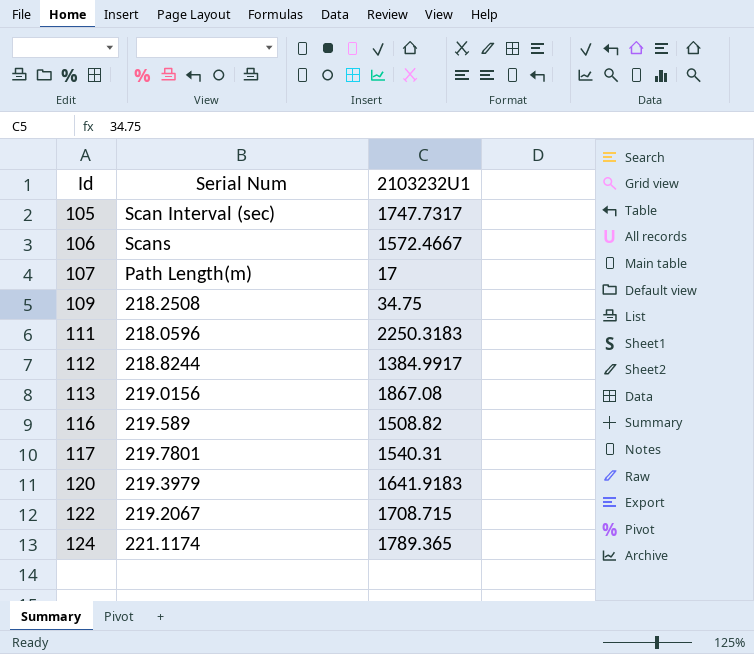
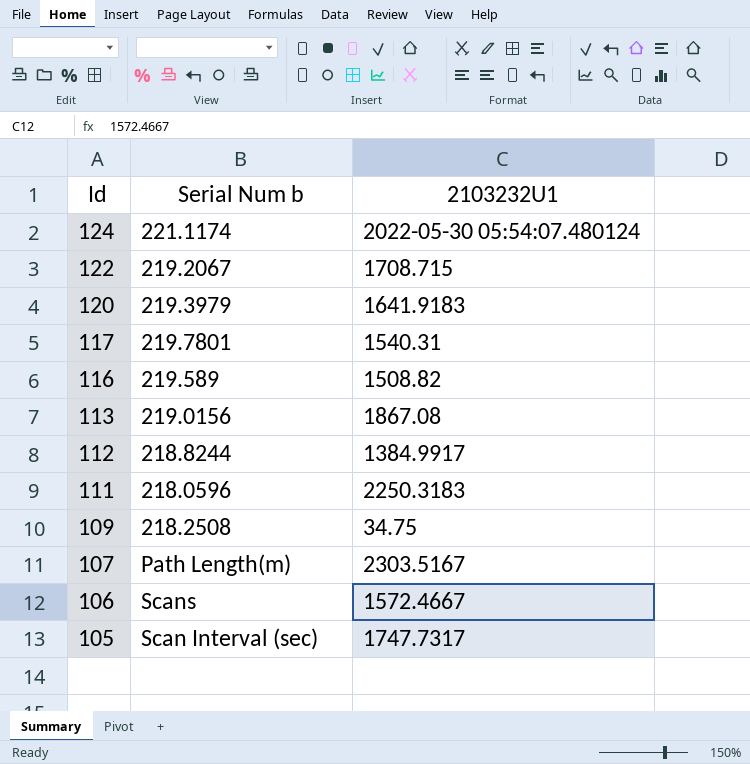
row order: Id ascending -> Id descending
column name: Serial Num -> Serial Num b
124 | 2103232U1: 1789.365 -> 2022-05-30 05:54:07.480124
107 | 2103232U1: 17 -> 2303.5167

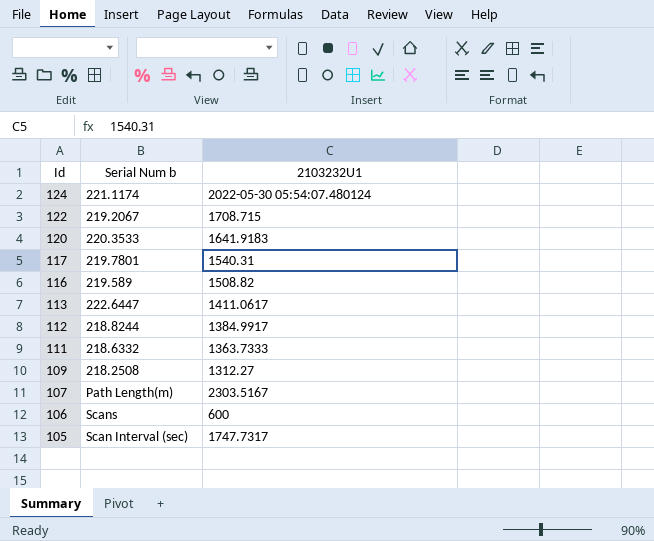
120 | Serial Num b: 219.3979 -> 220.3533
113 | Serial Num b: 219.0156 -> 222.6447
113 | 2103232U1: 1867.08 -> 1411.0617
111 | Serial Num b: 218.0596 -> 218.6332
111 | 2103232U1: 2250.3183 -> 1363.7333
109 | 2103232U1: 34.75 -> 1312.27
106 | 2103232U1: 1572.4667 -> 600

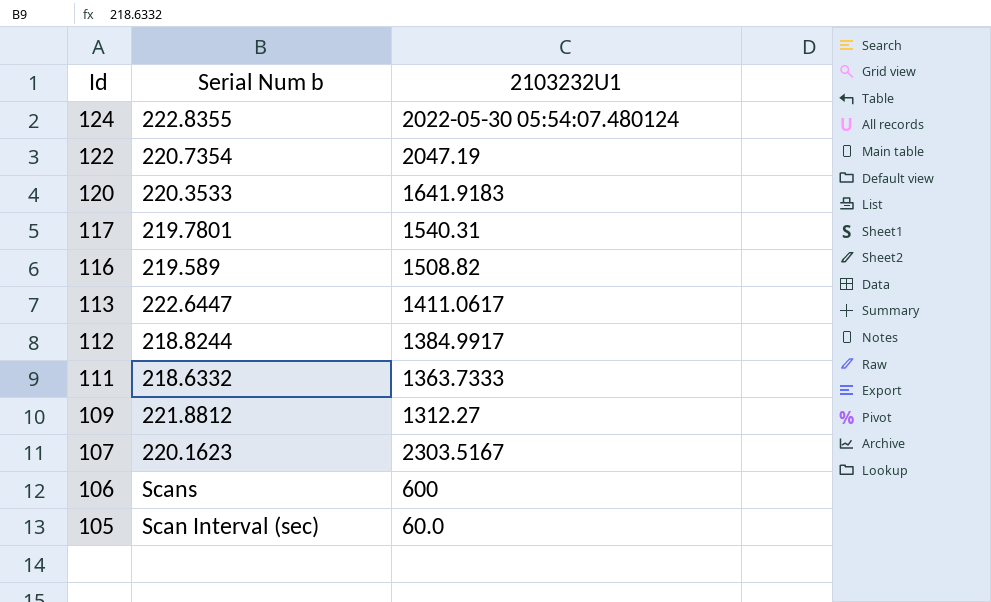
124 | Serial Num b: 221.1174 -> 222.8355
122 | Serial Num b: 219.2067 -> 220.7354
122 | 2103232U1: 1708.715 -> 2047.19
109 | Serial Num b: 218.2508 -> 221.8812
107 | Serial Num b: Path Length(m) -> 220.1623
105 | 2103232U1: 1747.7317 -> 60.0

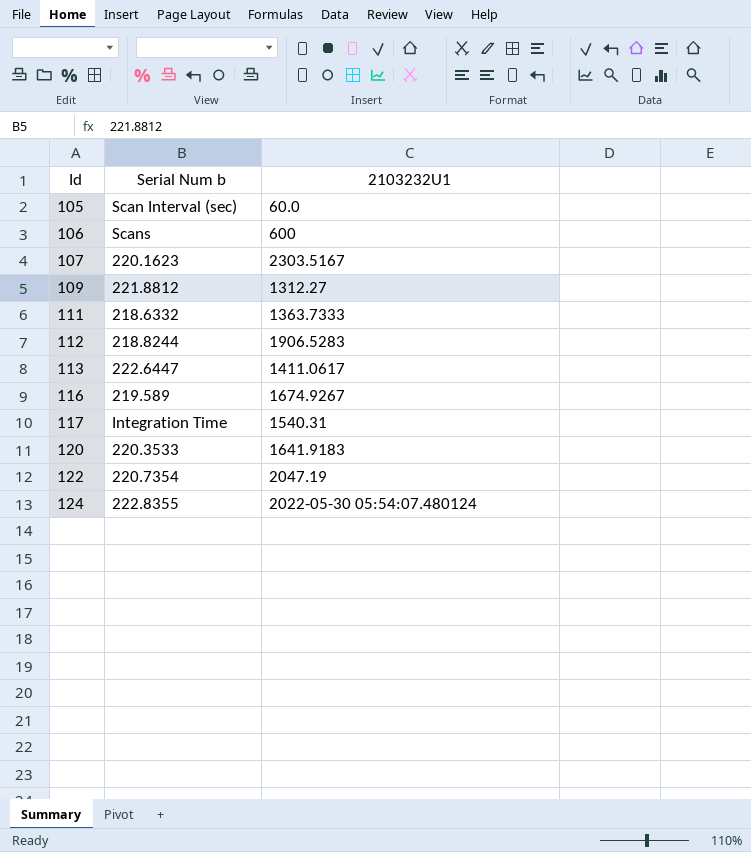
row order: Id descending -> Id ascending
112 | 2103232U1: 1384.9917 -> 1906.5283
116 | 2103232U1: 1508.82 -> 1674.9267
117 | Serial Num b: 219.7801 -> Integration Time

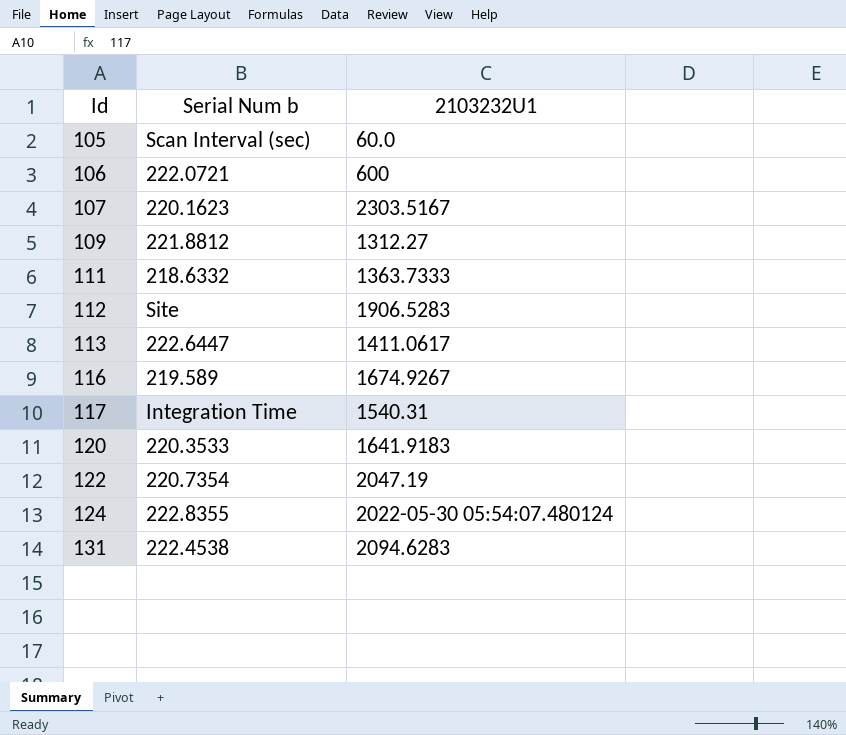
106 | Serial Num b: Scans -> 222.0721
112 | Serial Num b: 218.8244 -> Site
row 131: none -> 222.4538 | 2094.6283

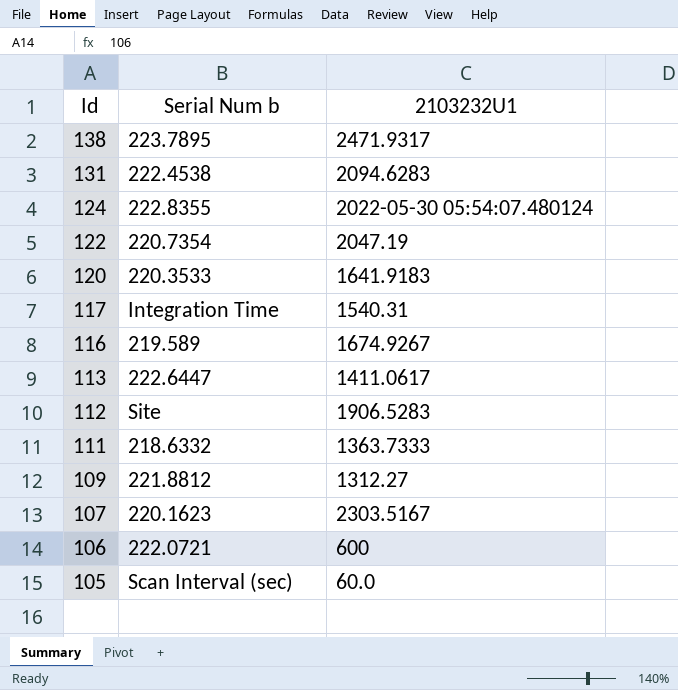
row order: Id ascending -> Id descending
row 138: none -> 223.7895 | 2471.9317

